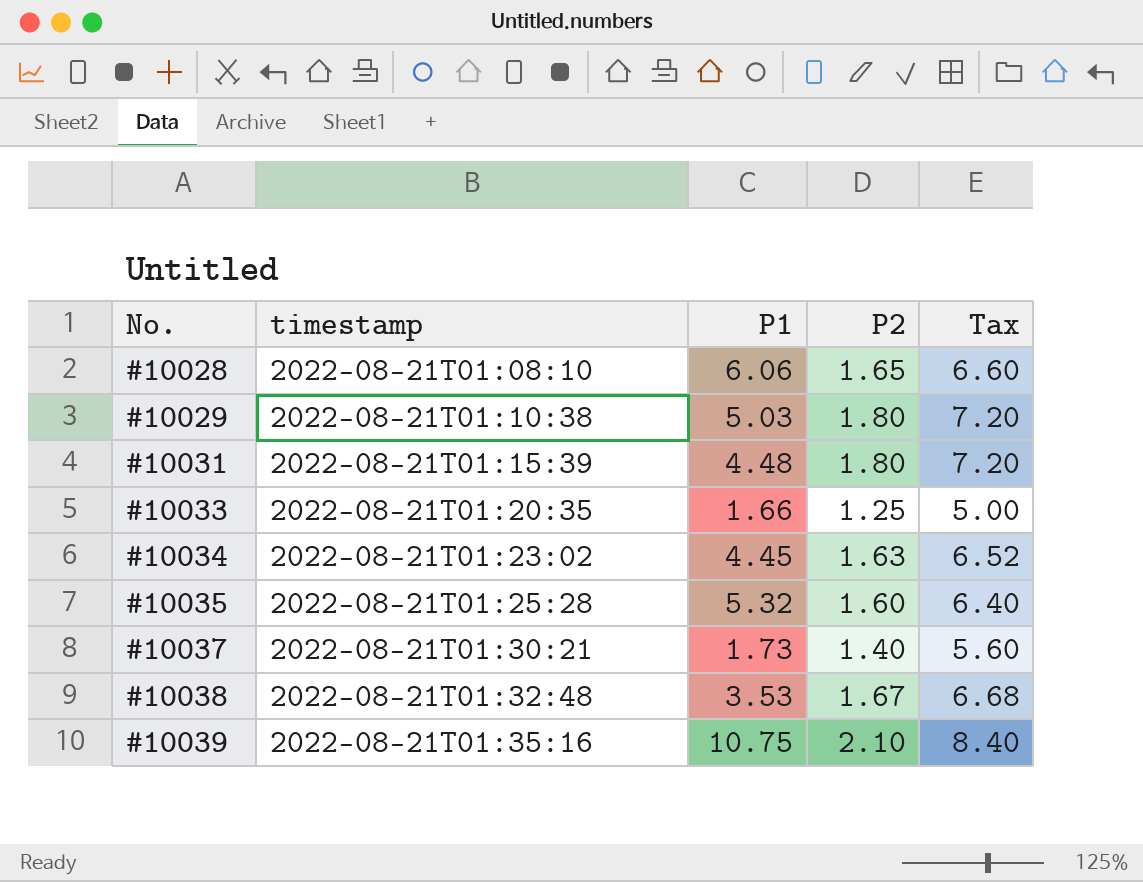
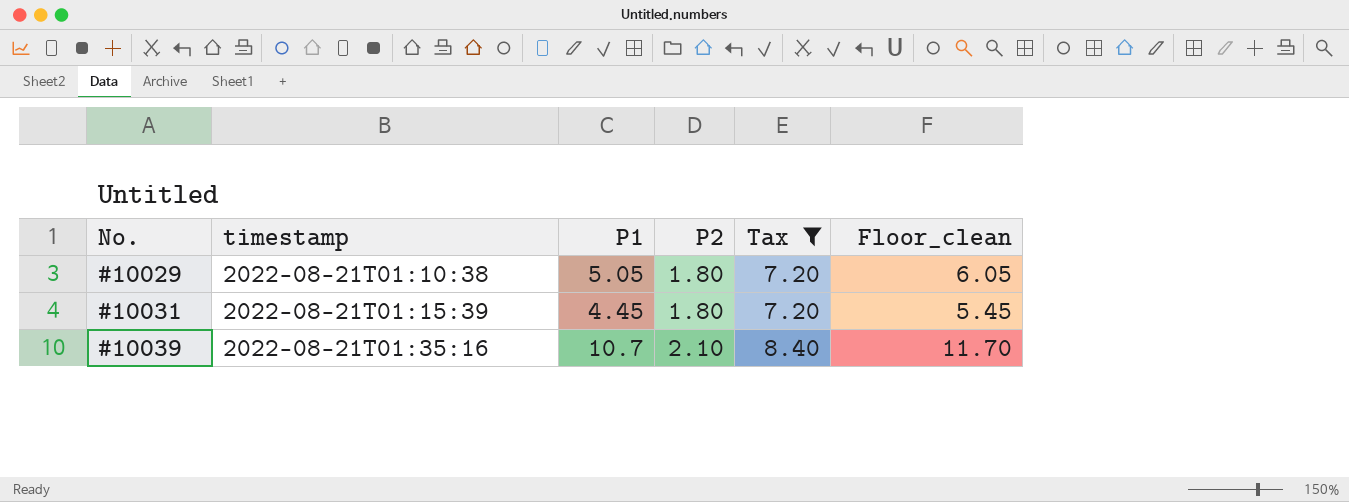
filter: none -> Tax >= 7.20
column Floor_clean | formula: none -> [P1] + 1
#10029 | P1: 5.03 -> 5.05
#10031 | P1: 4.48 -> 4.45
#10039 | P1: 10.75 -> 10.7

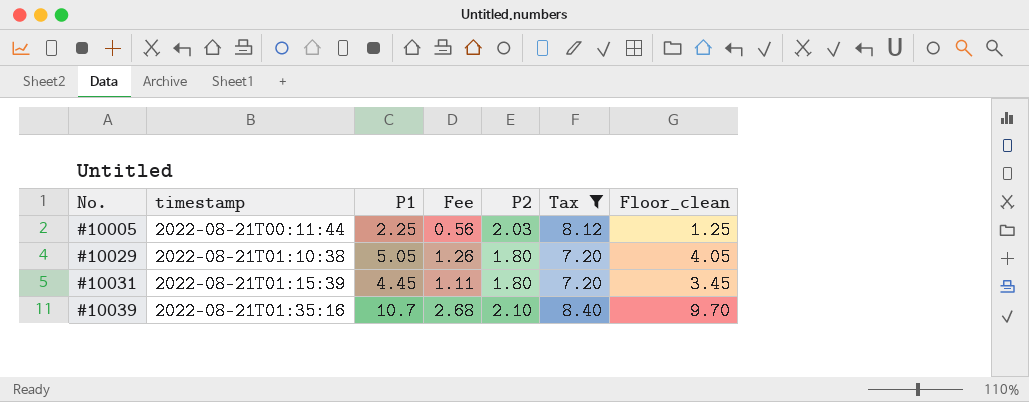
column Fee | formula: none -> [P1] * 0.25
column Floor_clean | formula: [P1] + 1 -> [P1] - 1
row #10005: none -> 2022-08-21T00:11:44 | 2.25 | 0.56 | 2.03 | 8.12 | 1.25

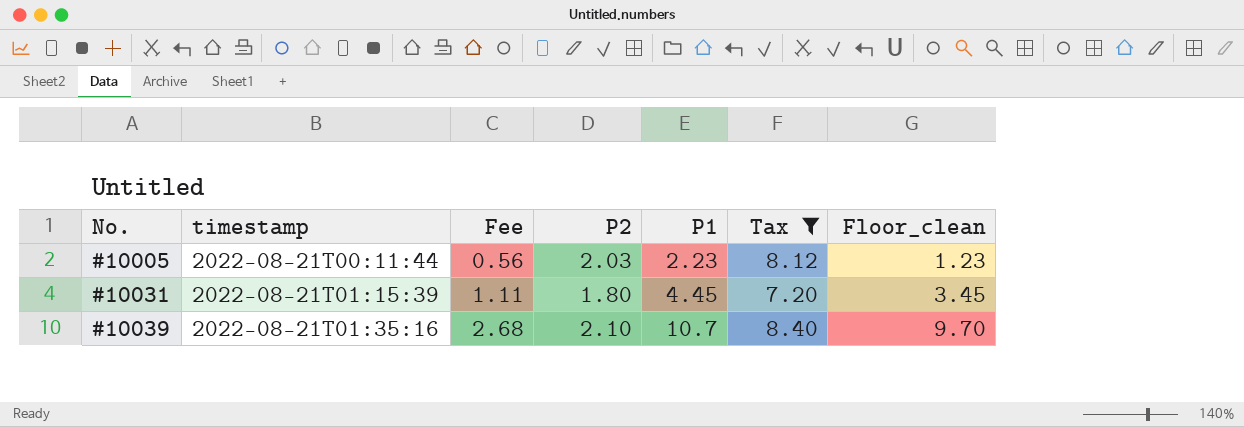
column P1 | position: 3 -> 5
row #10029: 2022-08-21T01:10:38 | 5.05 | 1.26 | 1.80 | 7.20 | 4.05 -> none
#10005 | P1: 2.25 -> 2.23
#10005 | Floor_clean: 1.25 -> 1.23

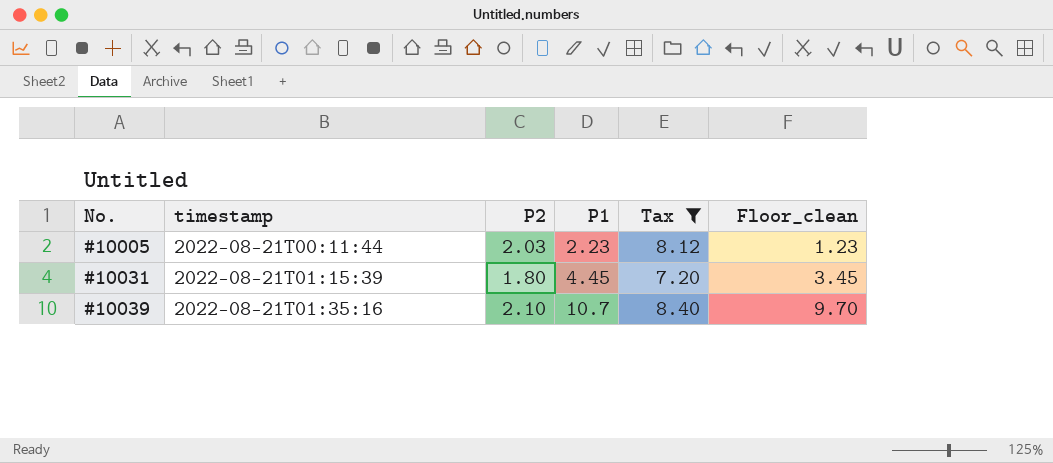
column Fee | formula: [P1] * 0.25 -> none

